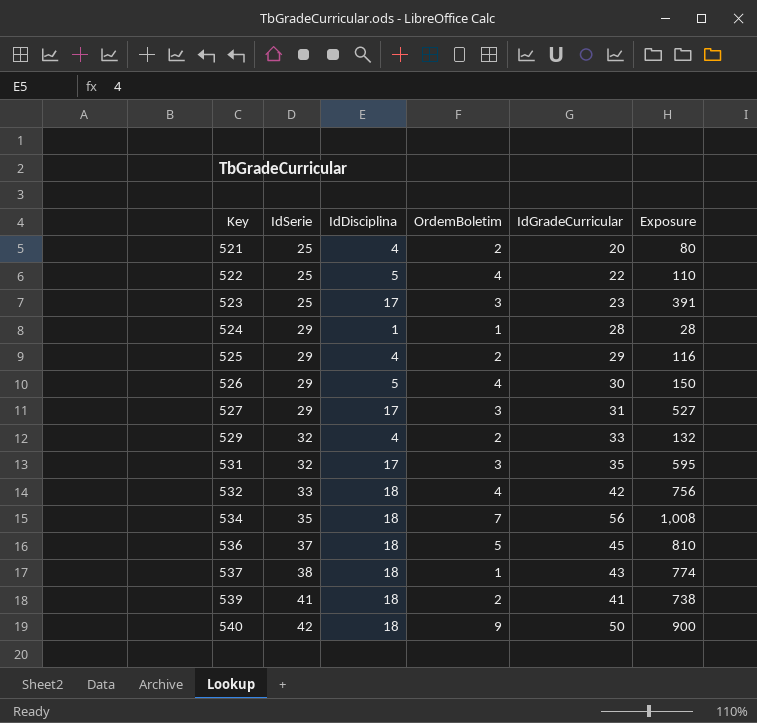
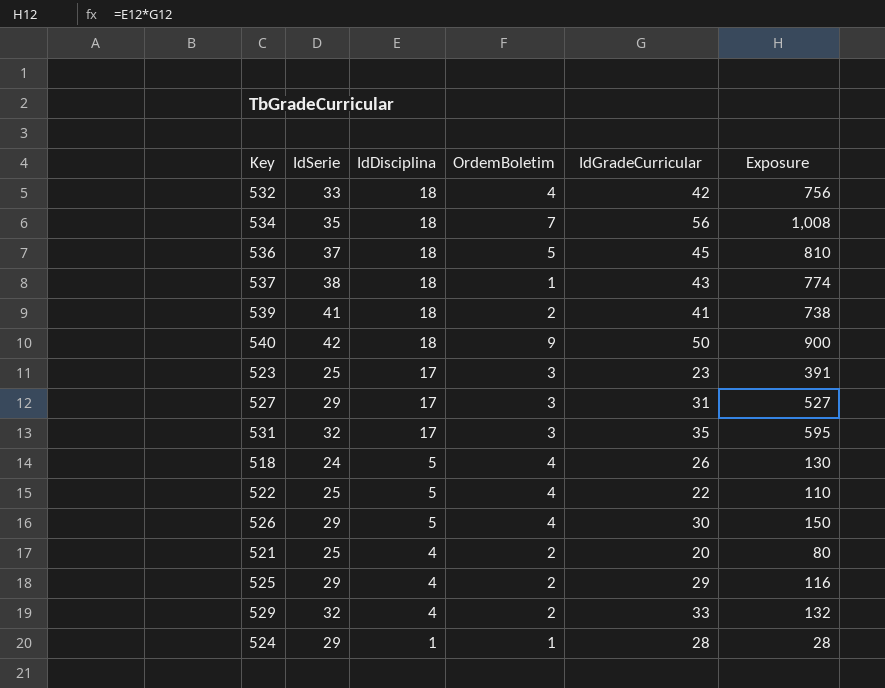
row order: Key ascending -> IdDisciplina descending
row 518: none -> 24 | 5 | 4 | 26 | 130

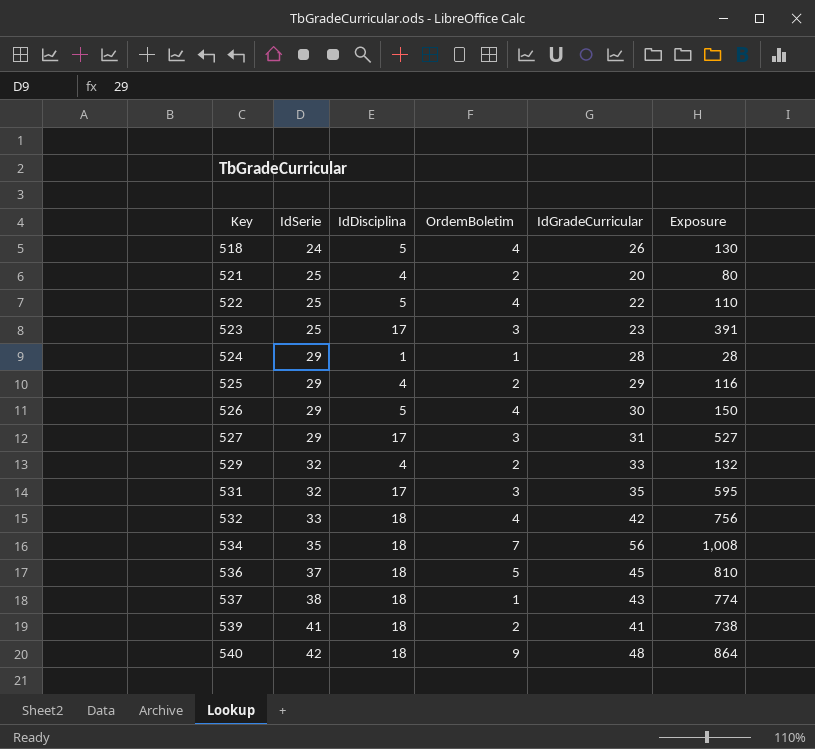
row order: IdDisciplina descending -> Key ascending
540 | IdGradeCurricular: 50 -> 48
540 | Exposure: 900 -> 864

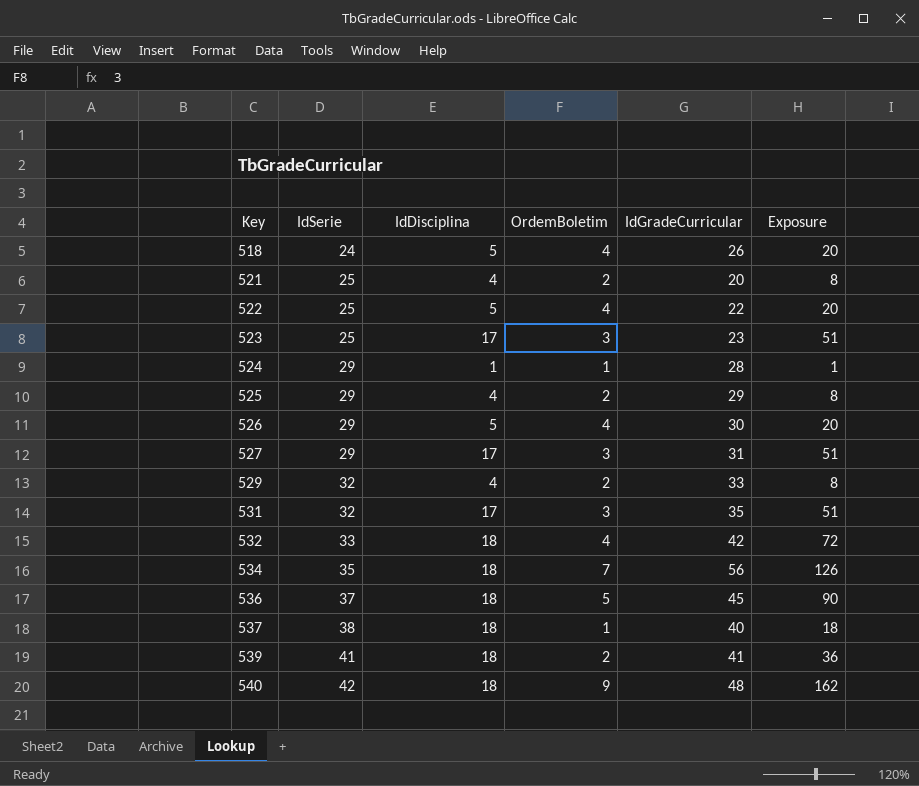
column Exposure | formula: [IdDisciplina] * [IdGradeCurricular] -> [IdDisciplina] * [OrdemBoletim]
537 | IdGradeCurricular: 43 -> 40

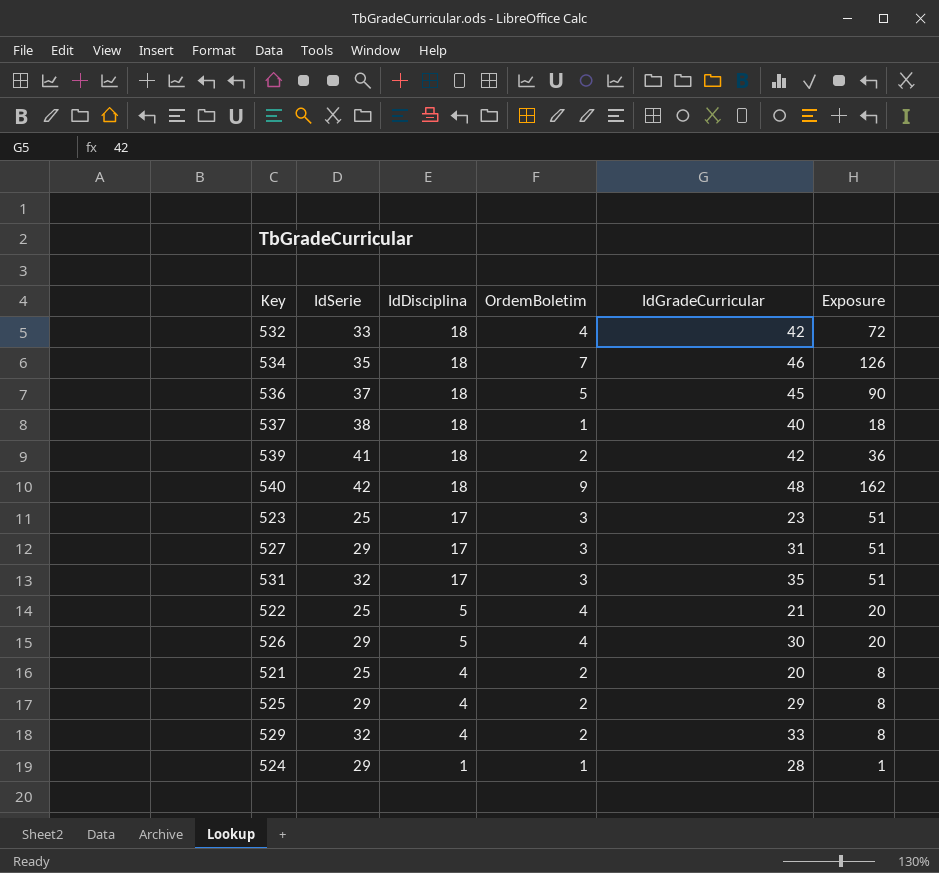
row order: Key ascending -> IdDisciplina descending
row 518: 24 | 5 | 4 | 26 | 20 -> none
534 | IdGradeCurricular: 56 -> 46
539 | IdGradeCurricular: 41 -> 42
522 | IdGradeCurricular: 22 -> 21

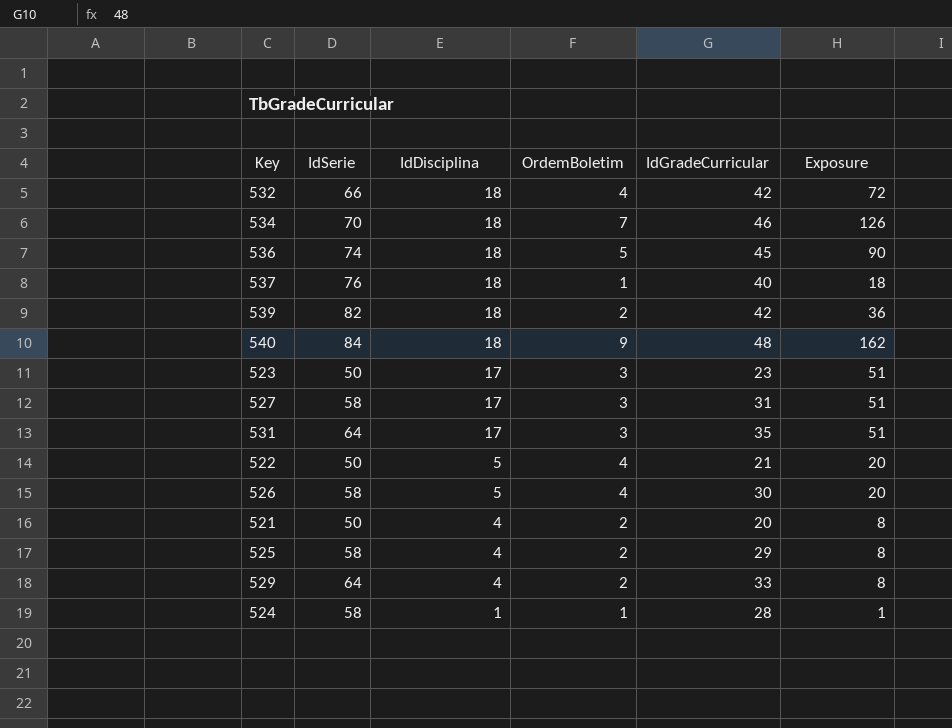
532 | IdSerie: 33 -> 66
534 | IdSerie: 35 -> 70
536 | IdSerie: 37 -> 74
537 | IdSerie: 38 -> 76
539 | IdSerie: 41 -> 82
540 | IdSerie: 42 -> 84
523 | IdSerie: 25 -> 50
527 | IdSerie: 29 -> 58
531 | IdSerie: 32 -> 64
522 | IdSerie: 25 -> 50
526 | IdSerie: 29 -> 58
521 | IdSerie: 25 -> 50
525 | IdSerie: 29 -> 58
529 | IdSerie: 32 -> 64
524 | IdSerie: 29 -> 58

